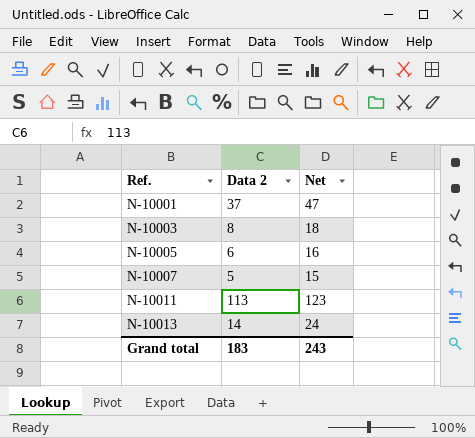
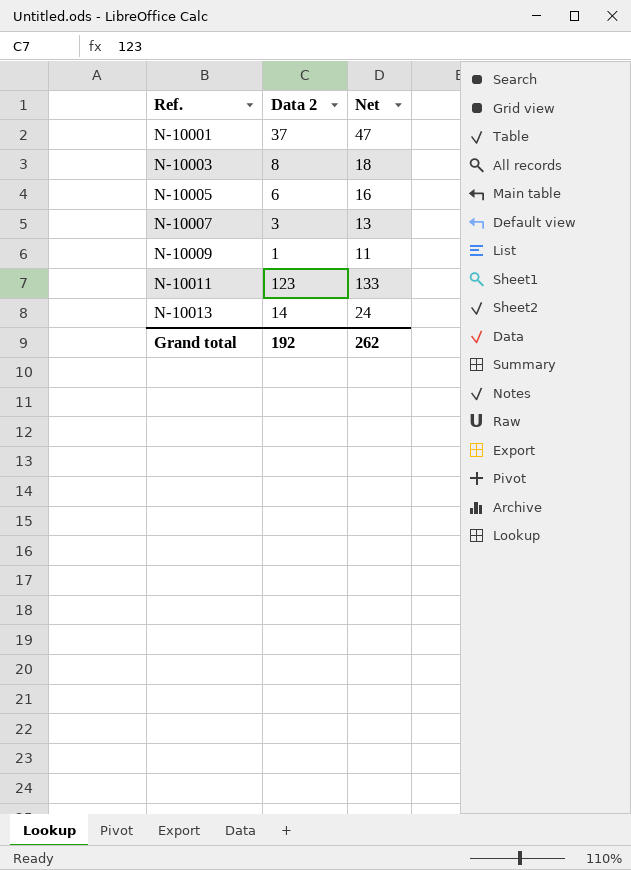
N-10007 | Data 2: 5 -> 3
N-10007 | Net: 15 -> 13
row N-10009: none -> 1 | 11
N-10011 | Data 2: 113 -> 123
N-10011 | Net: 123 -> 133
Grand total | Data 2: 183 -> 192
Grand total | Net: 243 -> 262

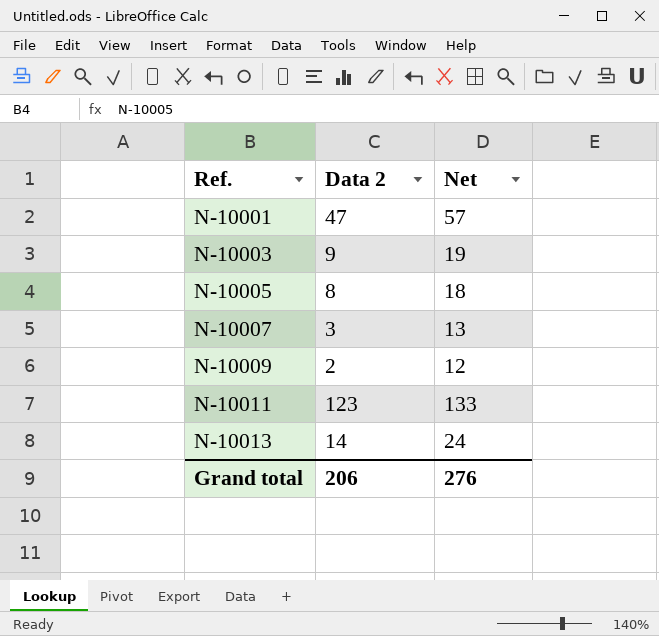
N-10001 | Data 2: 37 -> 47
N-10001 | Net: 47 -> 57
N-10003 | Data 2: 8 -> 9
N-10003 | Net: 18 -> 19
N-10005 | Data 2: 6 -> 8
N-10005 | Net: 16 -> 18
N-10009 | Data 2: 1 -> 2
N-10009 | Net: 11 -> 12
Grand total | Data 2: 192 -> 206
Grand total | Net: 262 -> 276

